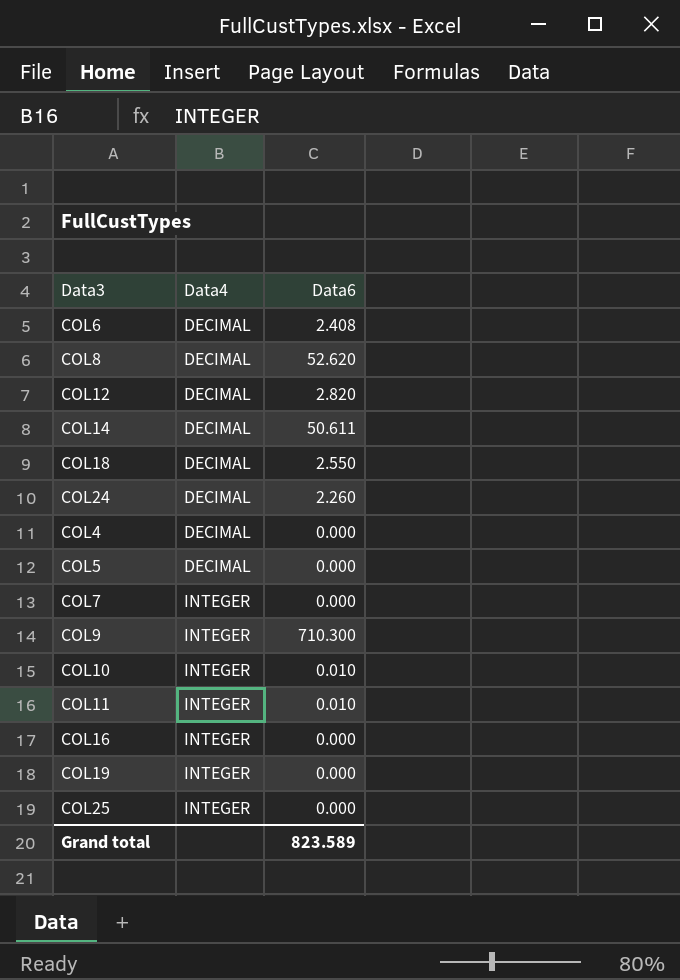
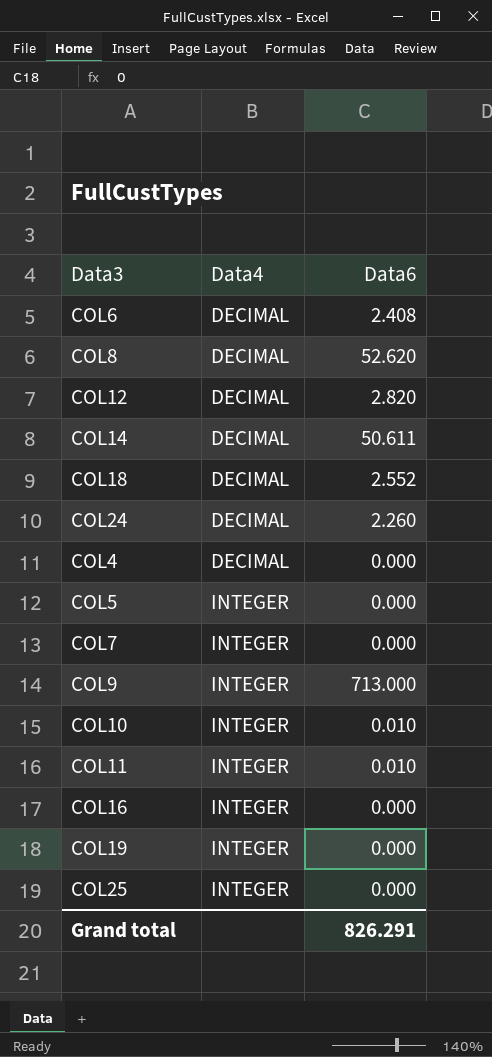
COL18 | Data6: 2.550 -> 2.552
COL5 | Data4: DECIMAL -> INTEGER
COL9 | Data6: 710.300 -> 713.000
Grand total | Data6: 823.589 -> 826.291

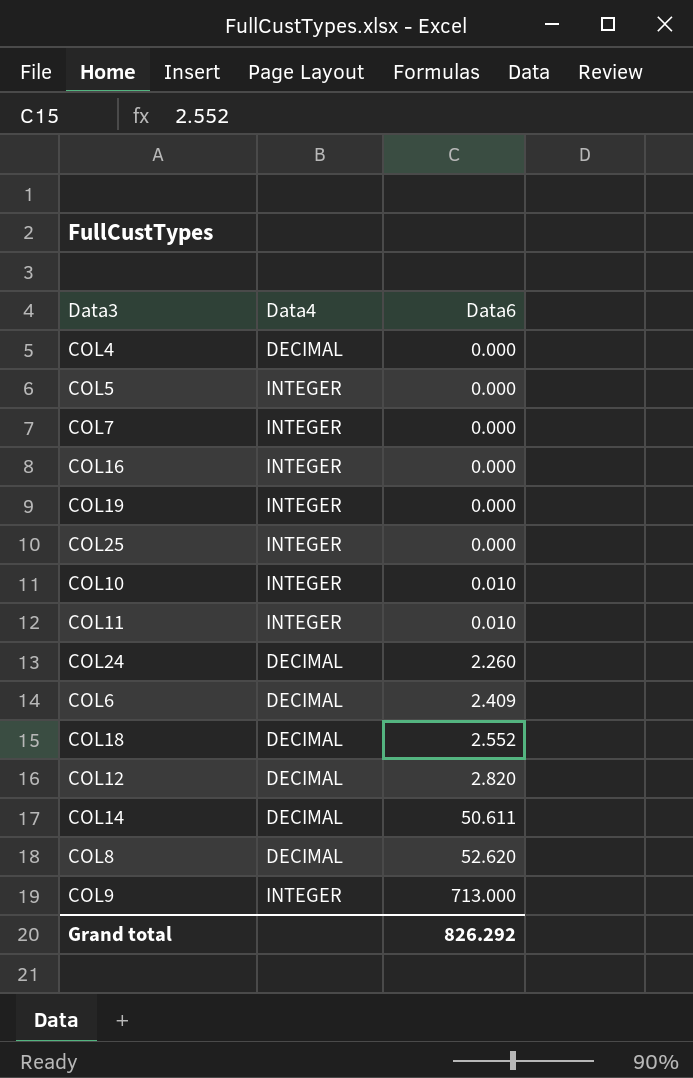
row order: Data4 ascending -> Data6 ascending
COL6 | Data6: 2.408 -> 2.409
Grand total | Data6: 826.291 -> 826.292

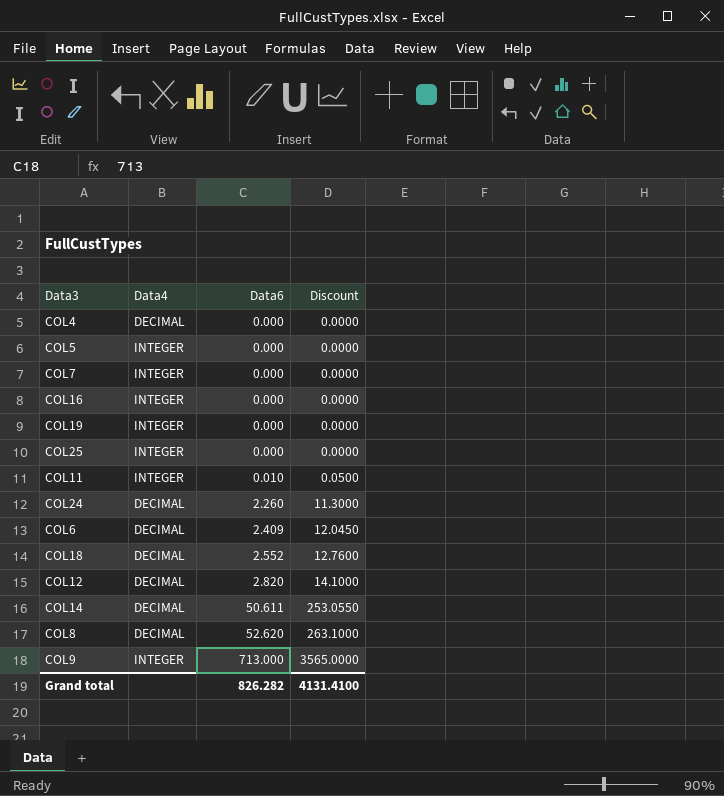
column Discount | formula: none -> [Data6] * 5
row COL10: INTEGER | 0.010 -> none
Grand total | Data6: 826.292 -> 826.282

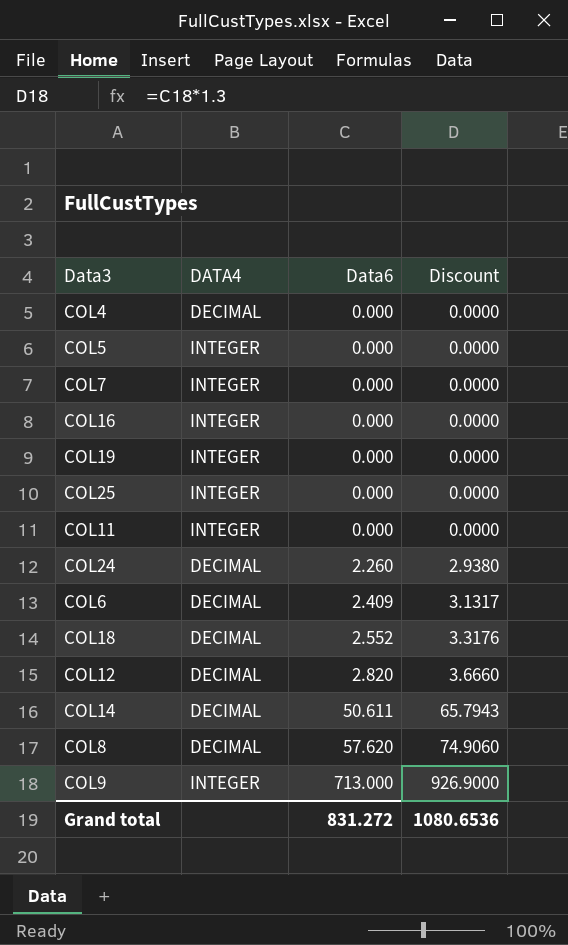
column name: Data4 -> DATA4
column Discount | formula: [Data6] * 5 -> [Data6] * 1.3
COL11 | Data6: 0.010 -> 0.000
COL8 | Data6: 52.620 -> 57.620
Grand total | Data6: 826.282 -> 831.272
Grand total | Discount: 4131.4100 -> 1080.6536

